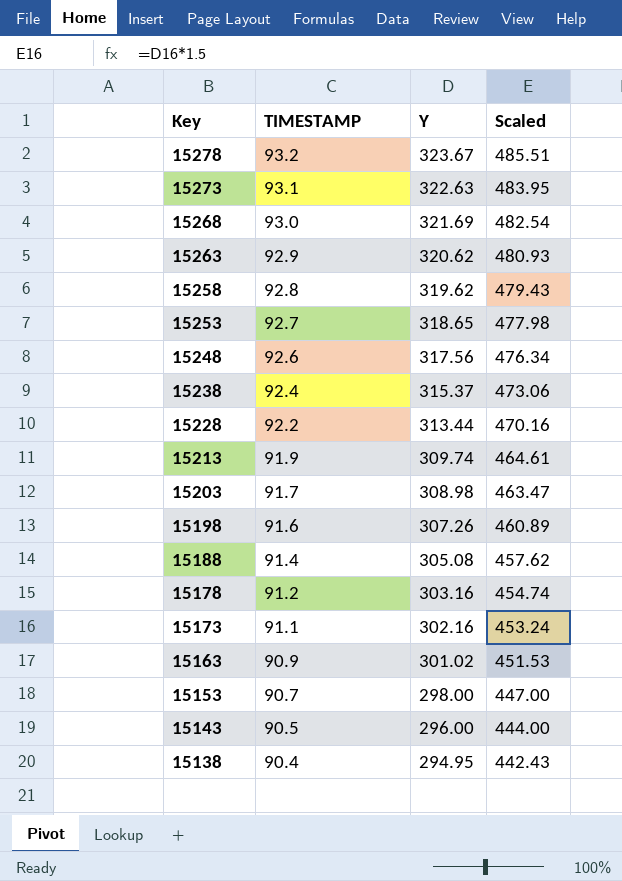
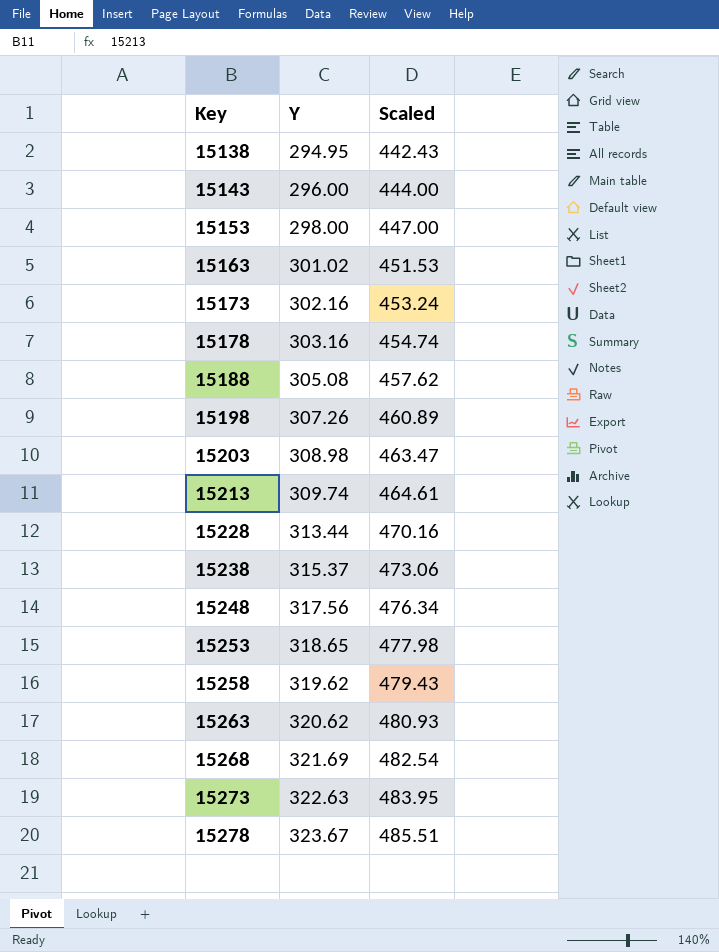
row order: Key descending -> Key ascending
column TIMESTAMP | position: 2 -> none

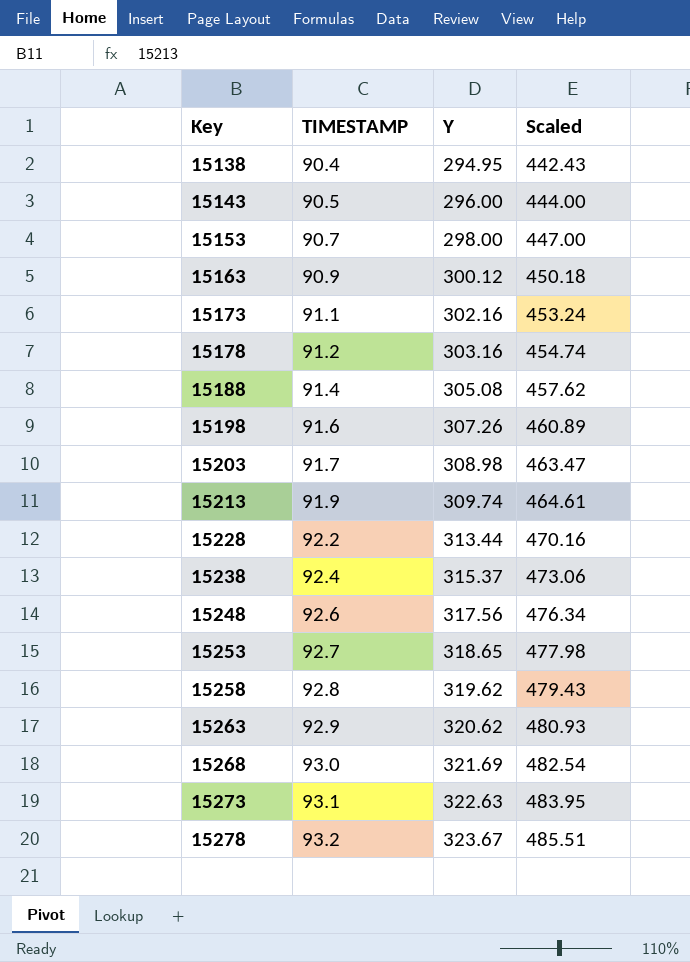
column TIMESTAMP | position: none -> 2
15163 | Y: 301.02 -> 300.12
15163 | Scaled: 451.53 -> 450.18

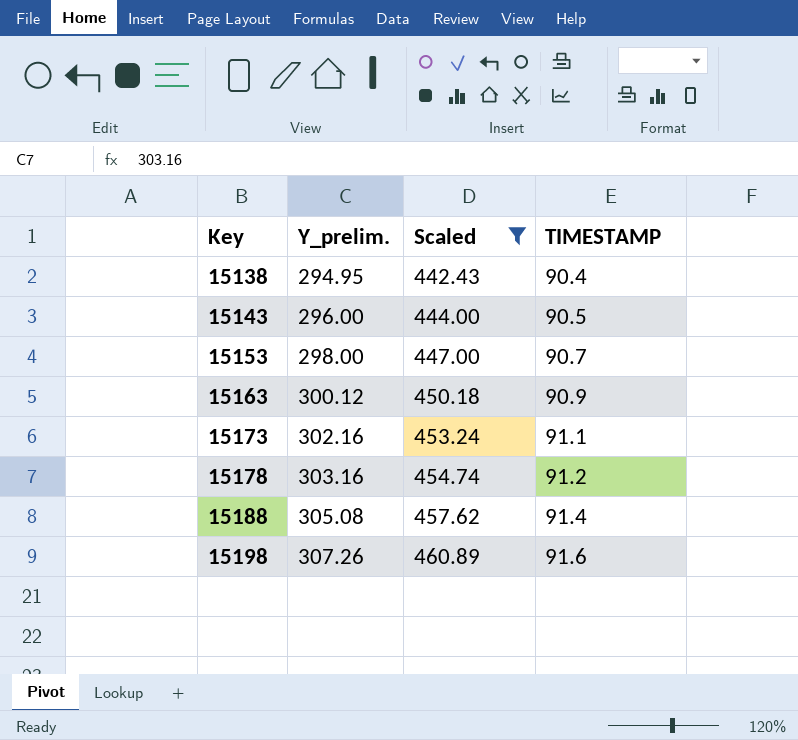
filter: none -> Scaled <= 460.89
column name: Y -> Y_prelim.
column TIMESTAMP | position: 2 -> 4

